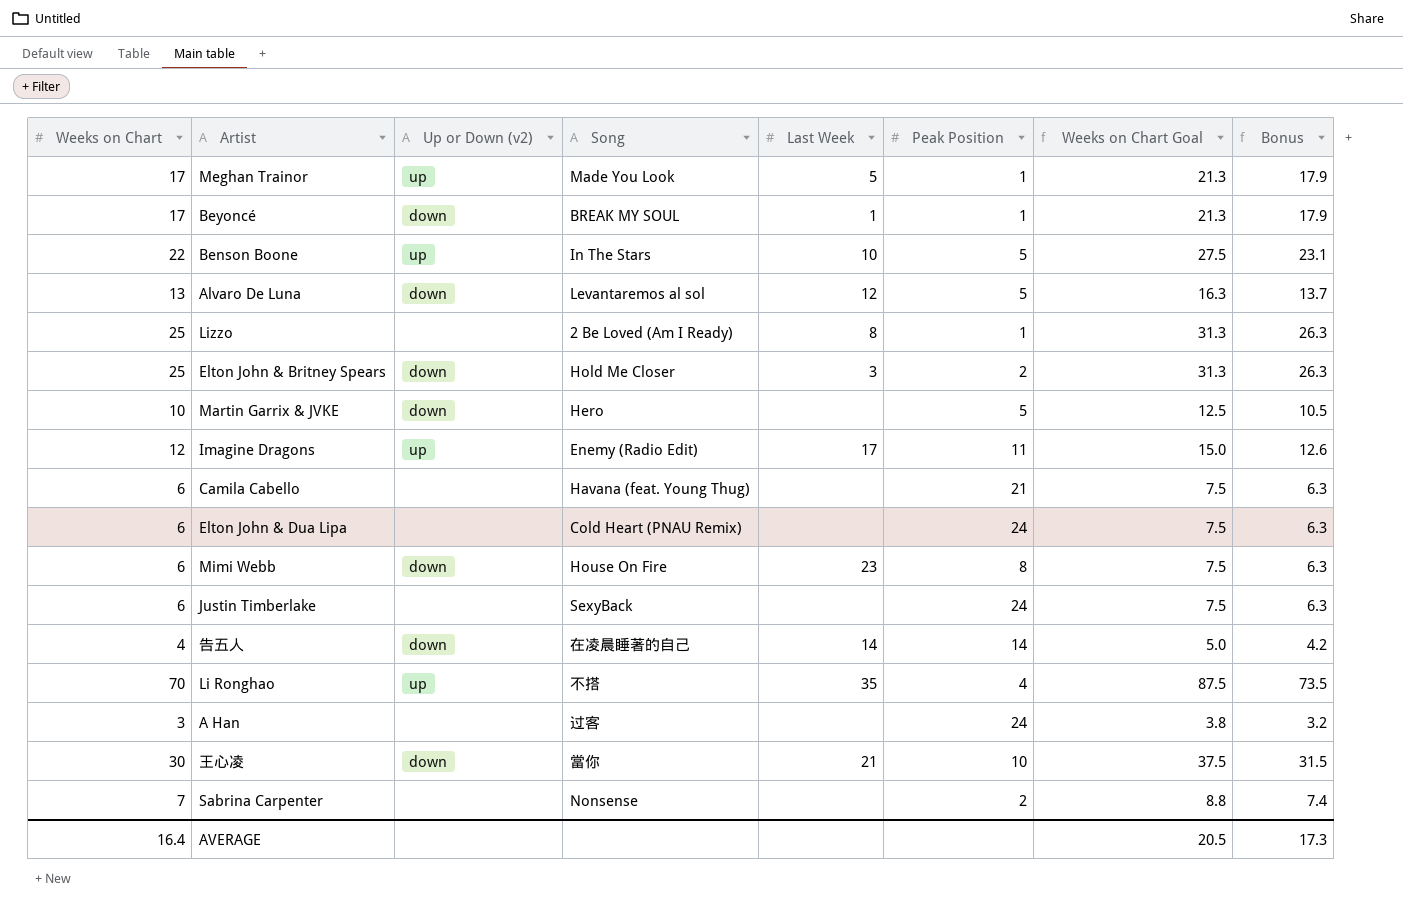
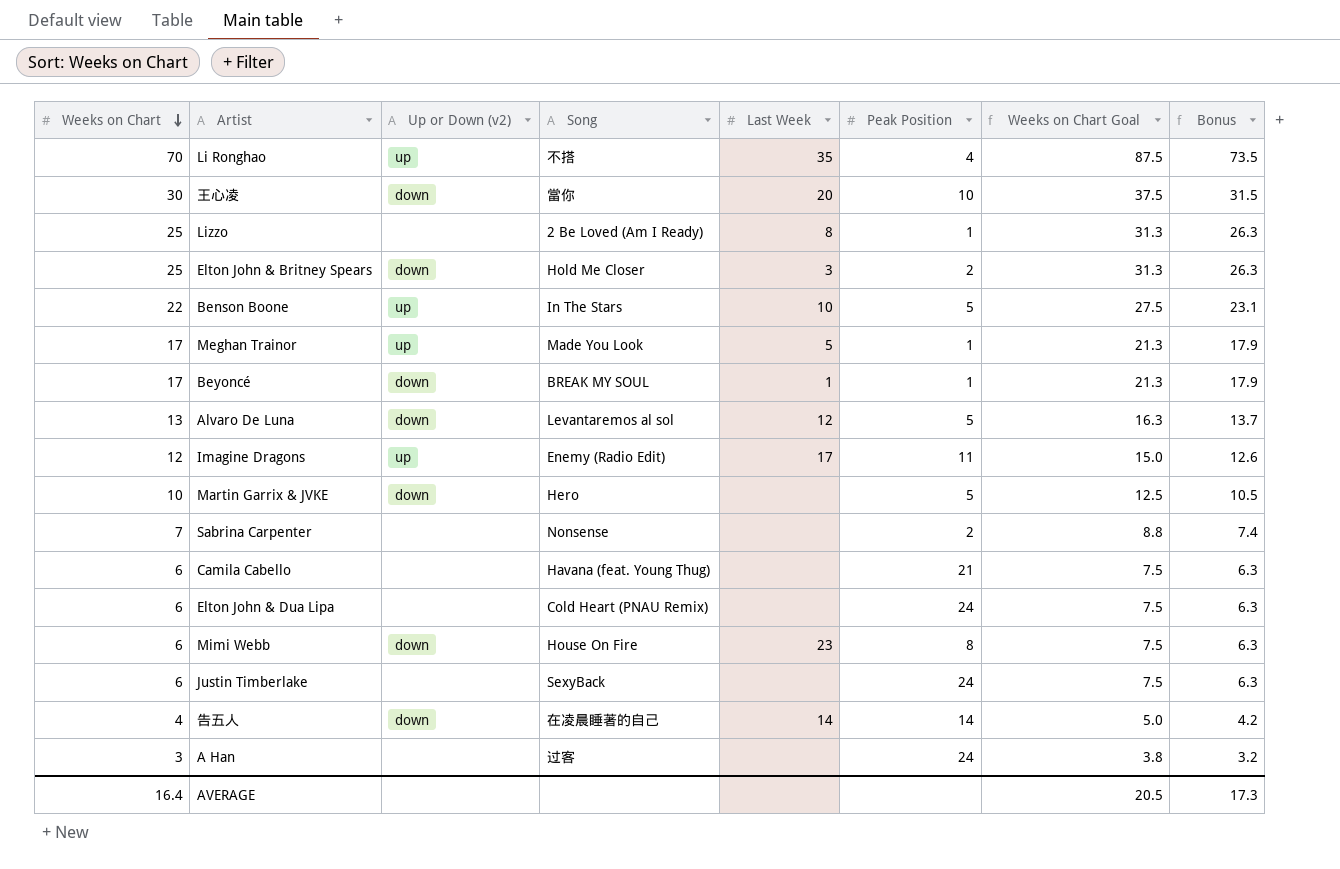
row order: none -> Weeks on Chart descending
王心凌 | Last Week: 21 -> 20

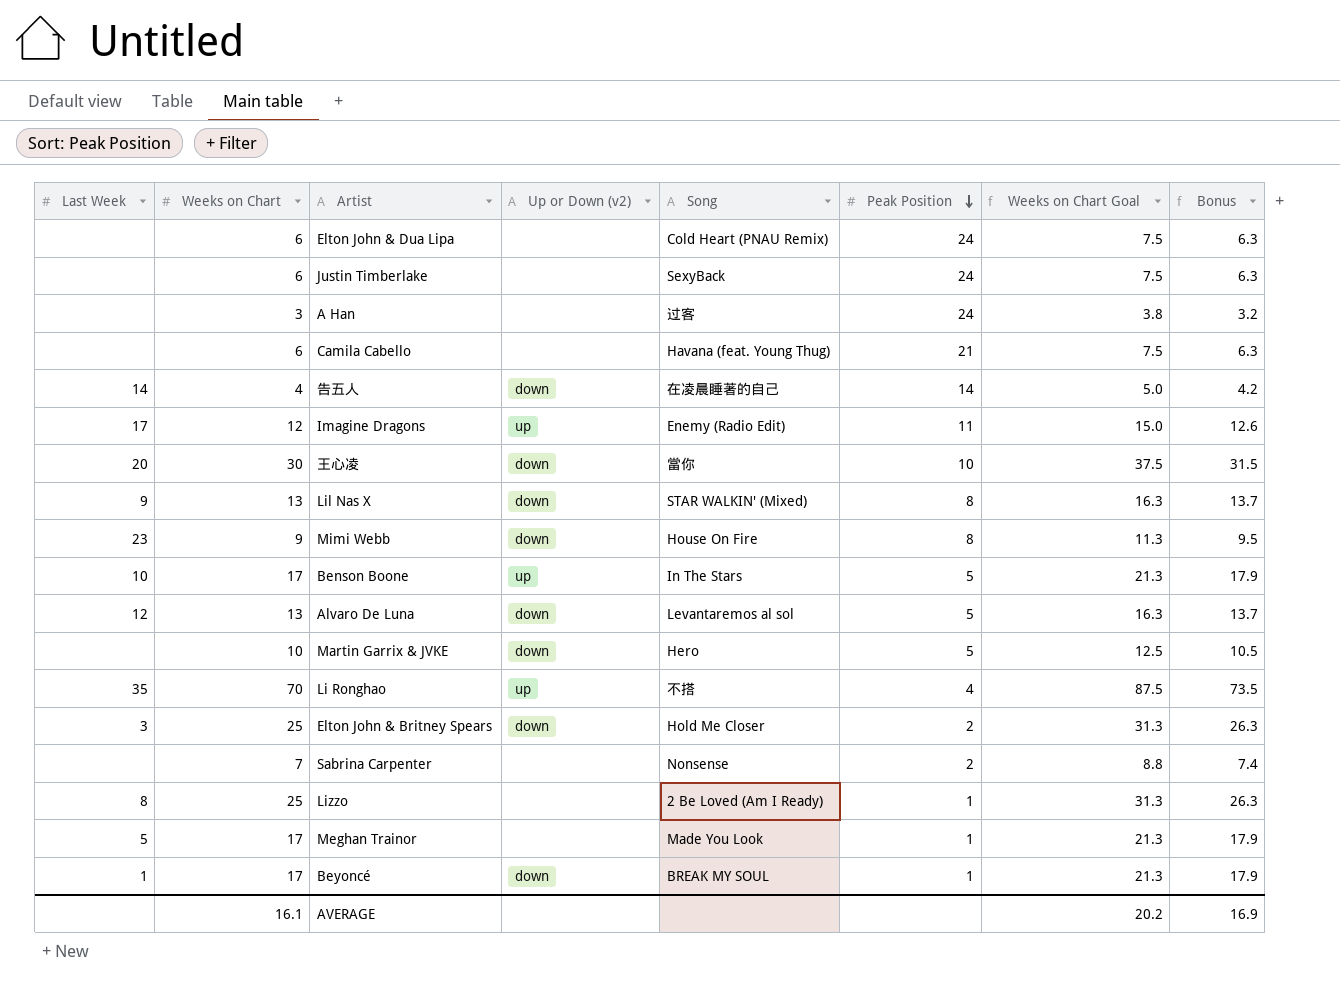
row order: Weeks on Chart descending -> Peak Position descending
column Last Week | position: 5 -> 1
row Lil Nas X: none -> 9 | 13 | down | STAR WALKIN' (Mixed) | 8 | 16.3 | 13.7
Mimi Webb | Weeks on Chart: 6 -> 9
Mimi Webb | Weeks on Chart Goal: 7.5 -> 11.3
Mimi Webb | Bonus: 6.3 -> 9.5
Benson Boone | Weeks on Chart: 22 -> 17
Benson Boone | Weeks on Chart Goal: 27.5 -> 21.3
Benson Boone | Bonus: 23.1 -> 17.9
Meghan Trainor | Up or Down (v2): up -> none
AVERAGE | Weeks on Chart: 16.4 -> 16.1
AVERAGE | Weeks on Chart Goal: 20.5 -> 20.2
AVERAGE | Bonus: 17.3 -> 16.9

